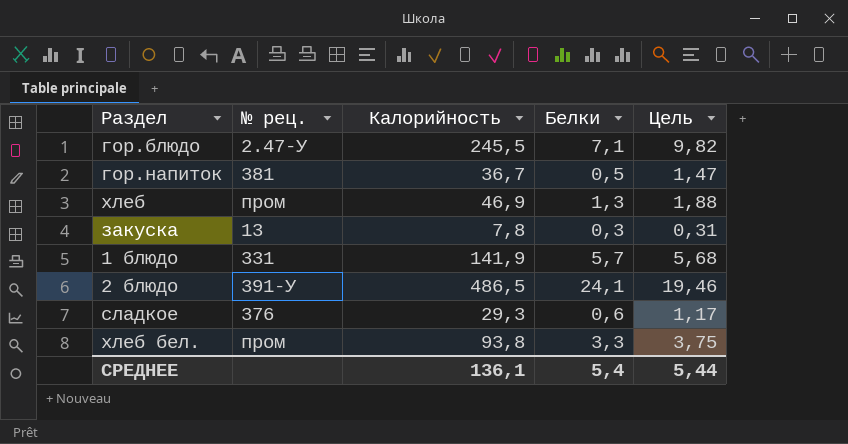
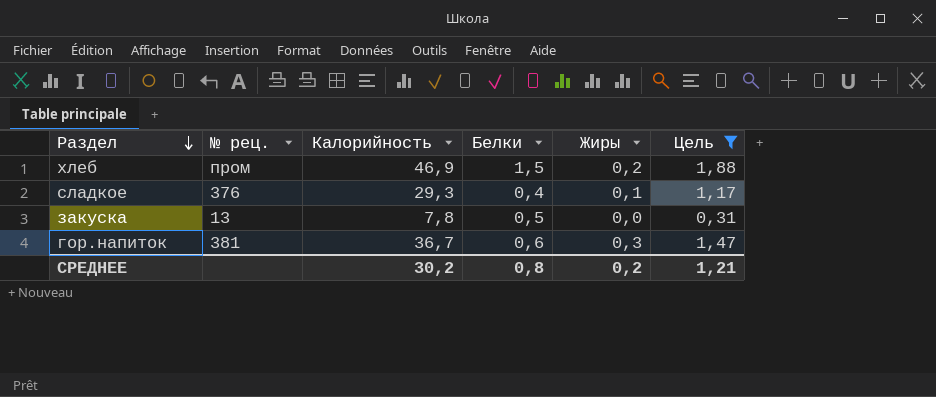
filter: none -> Цель <= 1,88
row order: none -> Раздел descending
column Жиры | position: none -> 5
хлеб | Белки: 1,3 -> 1,5
сладкое | Белки: 0,6 -> 0,4
закуска | Белки: 0,3 -> 0,5
гор.напиток | Белки: 0,5 -> 0,6
СРЕДНЕЕ | Калорийность: 136,1 -> 30,2
СРЕДНЕЕ | Белки: 5,4 -> 0,8
СРЕДНЕЕ | Цель: 5,44 -> 1,21

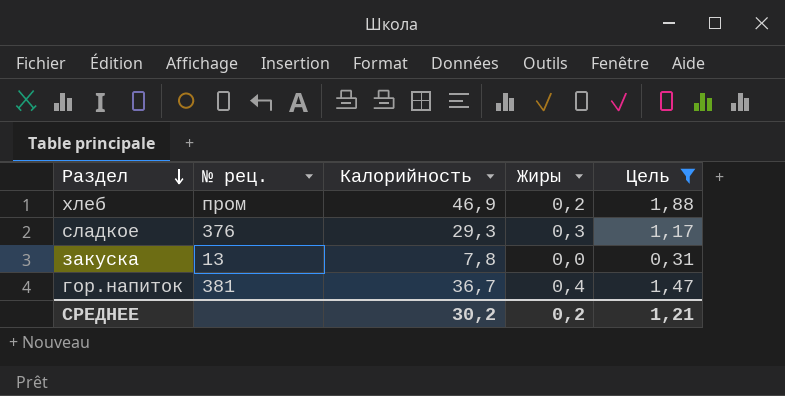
column Белки | position: 4 -> none
сладкое | Жиры: 0,1 -> 0,3
гор.напиток | Жиры: 0,3 -> 0,4

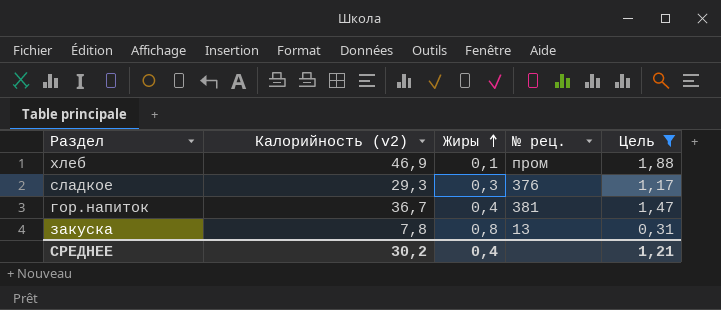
row order: Раздел descending -> Жиры ascending
column name: Калорийность -> Калорийность (v2)
column № рец. | position: 2 -> 4
хлеб | Жиры: 0,2 -> 0,1
закуска | Жиры: 0,0 -> 0,8
СРЕДНЕЕ | Жиры: 0,2 -> 0,4

